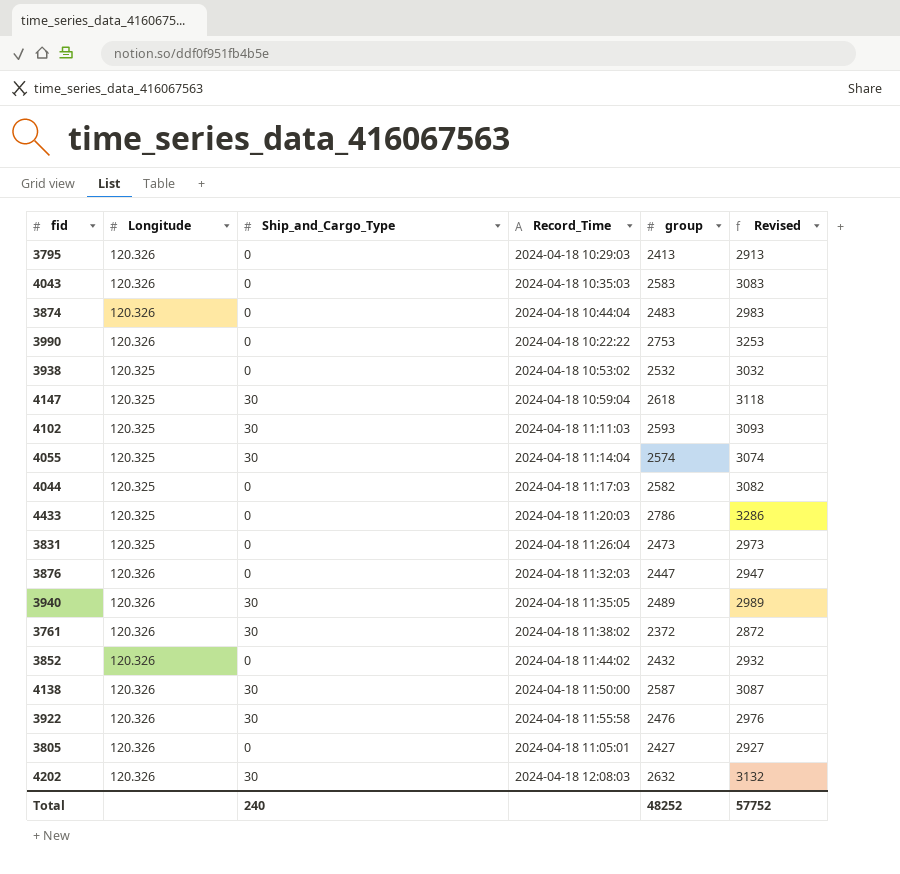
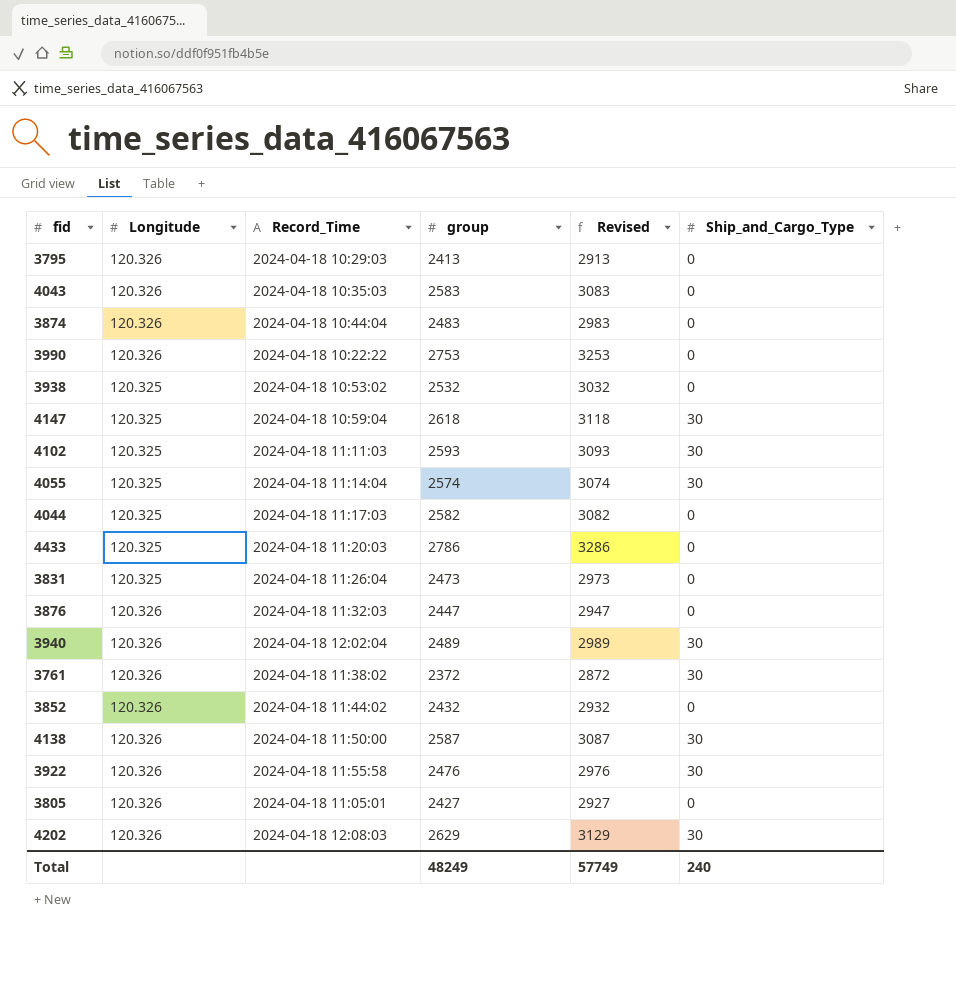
column Ship_and_Cargo_Type | position: 3 -> 6
3940 | Record_Time: 2024-04-18 11:35:05 -> 2024-04-18 12:02:04
4202 | group: 2632 -> 2629
4202 | Revised: 3132 -> 3129
Total | group: 48252 -> 48249
Total | Revised: 57752 -> 57749

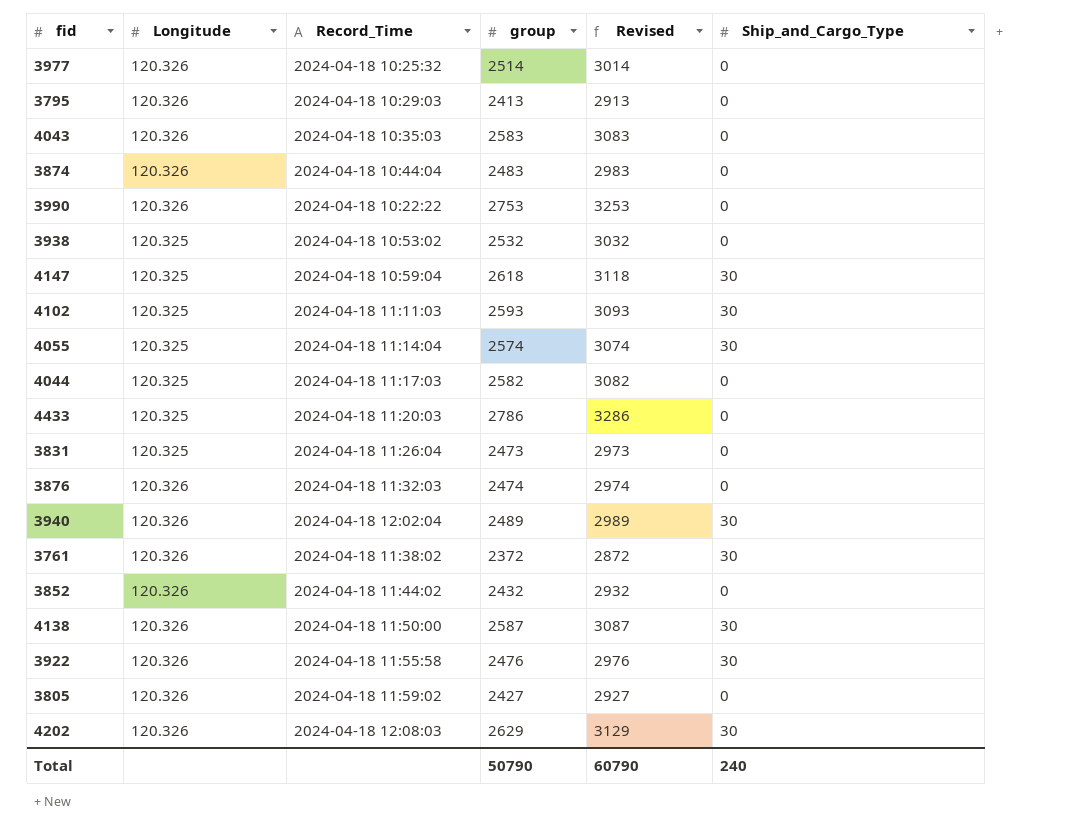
row 3977: none -> 120.326 | 2024-04-18 10:25:32 | 2514 | 3014 | 0
3876 | group: 2447 -> 2474
3876 | Revised: 2947 -> 2974
3805 | Record_Time: 2024-04-18 11:05:01 -> 2024-04-18 11:59:02
Total | group: 48249 -> 50790
Total | Revised: 57749 -> 60790

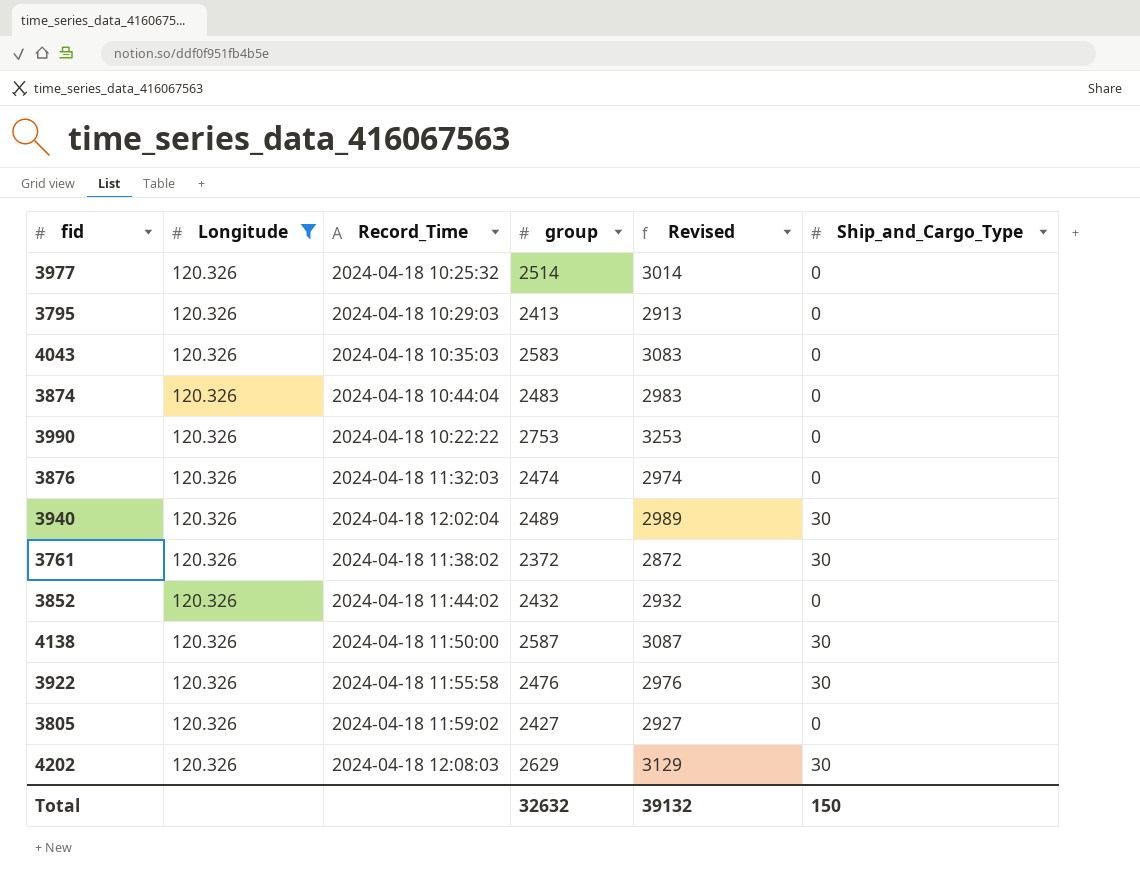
filter: none -> Longitude = 120.326
Total | group: 50790 -> 32632
Total | Revised: 60790 -> 39132
Total | Ship_and_Cargo_Type: 240 -> 150

